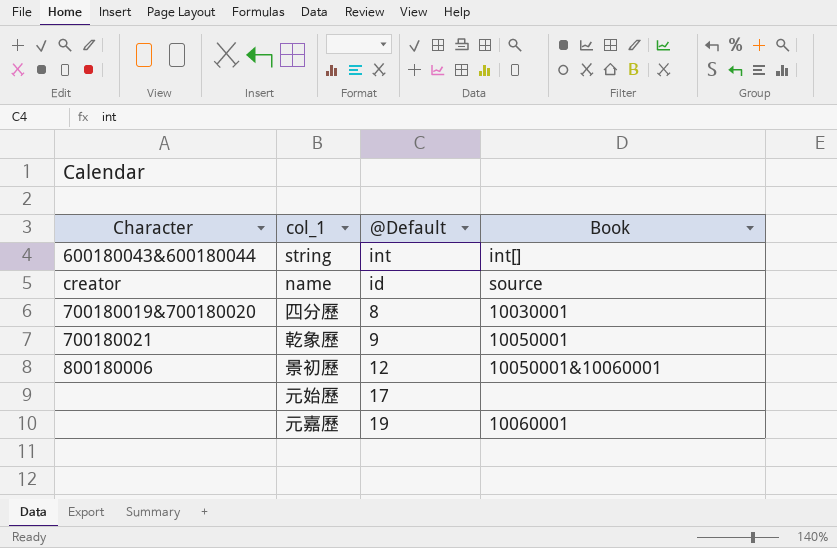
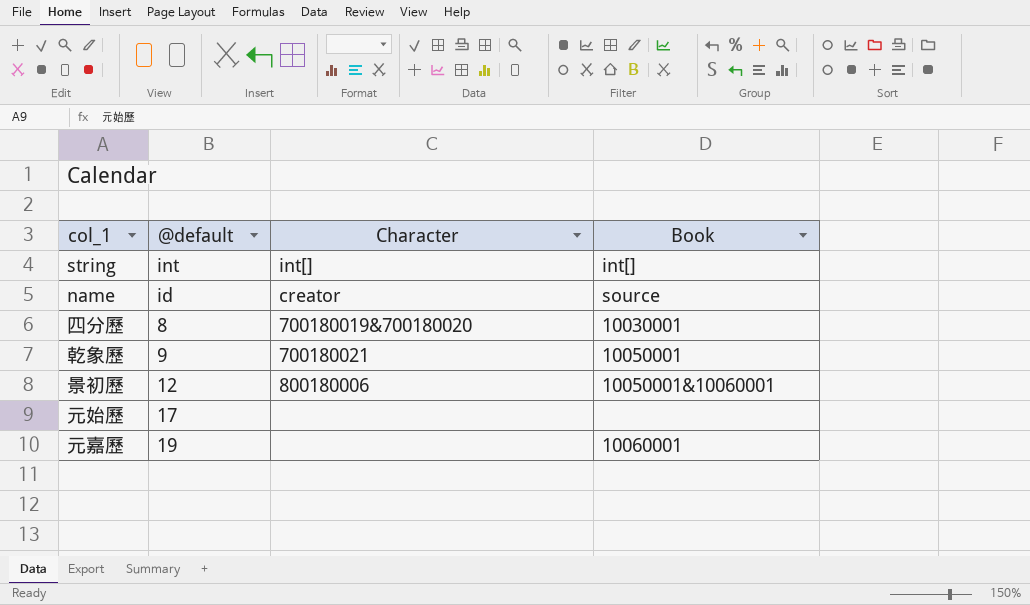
column name: @Default -> @default
column Character | position: 1 -> 3
string | Character: 600180043&600180044 -> int[]

